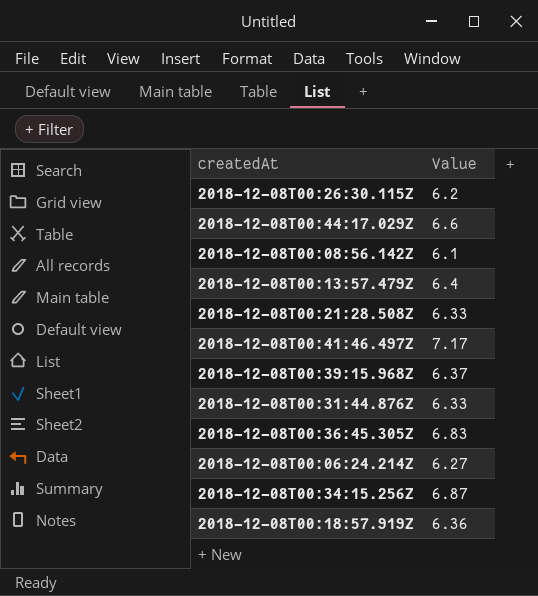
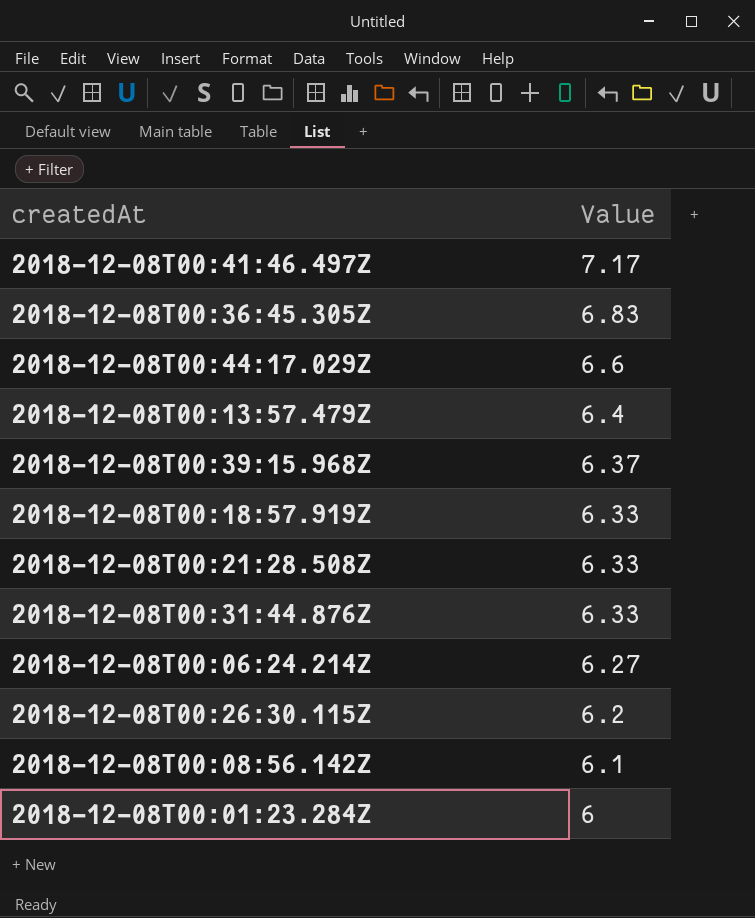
row order: none -> Value descending
row 2018-12-08T00:34:15.256Z: 6.87 -> none
2018-12-08T00:18:57.919Z | Value: 6.36 -> 6.33
row 2018-12-08T00:01:23.284Z: none -> 6

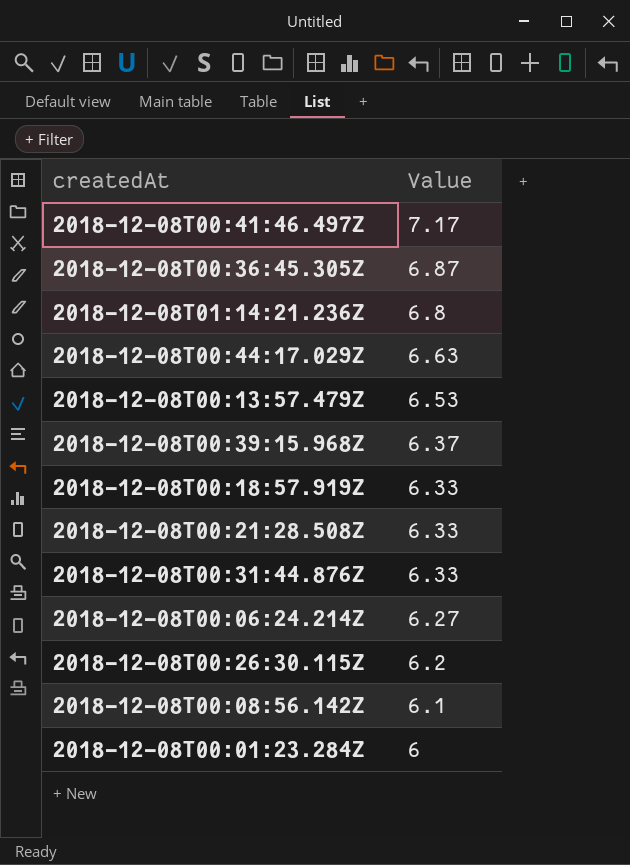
2018-12-08T00:36:45.305Z | Value: 6.83 -> 6.87
row 2018-12-08T01:14:21.236Z: none -> 6.8
2018-12-08T00:44:17.029Z | Value: 6.6 -> 6.63
2018-12-08T00:13:57.479Z | Value: 6.4 -> 6.53

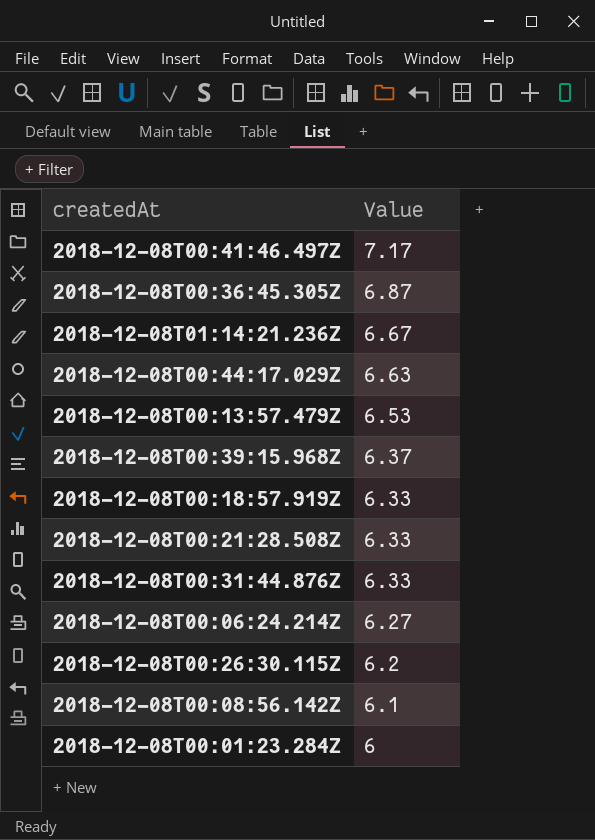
2018-12-08T01:14:21.236Z | Value: 6.8 -> 6.67

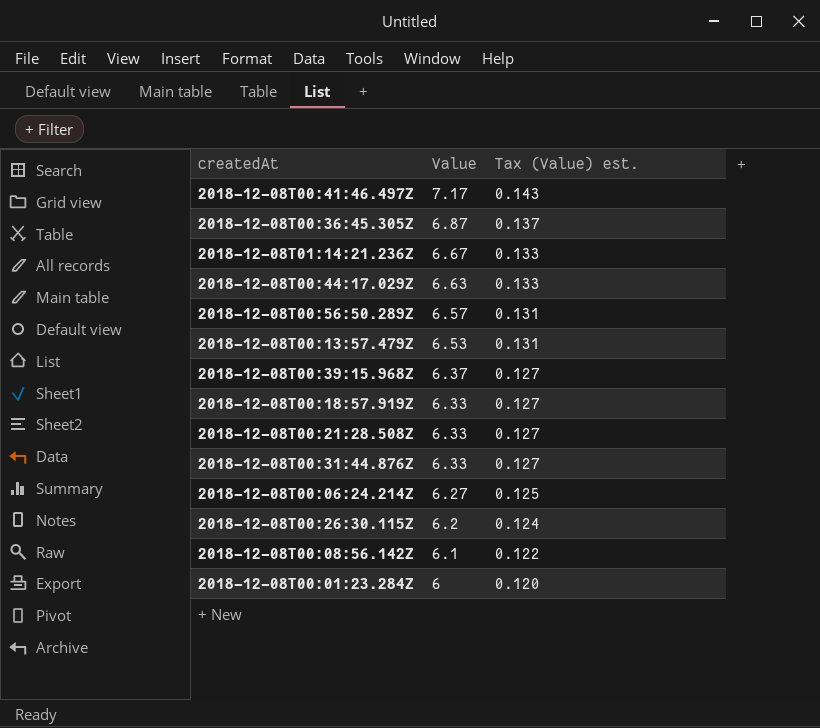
column Tax (Value) est. | formula: none -> [Value] * 0.02
row 2018-12-08T00:56:50.289Z: none -> 6.57 | 0.131

